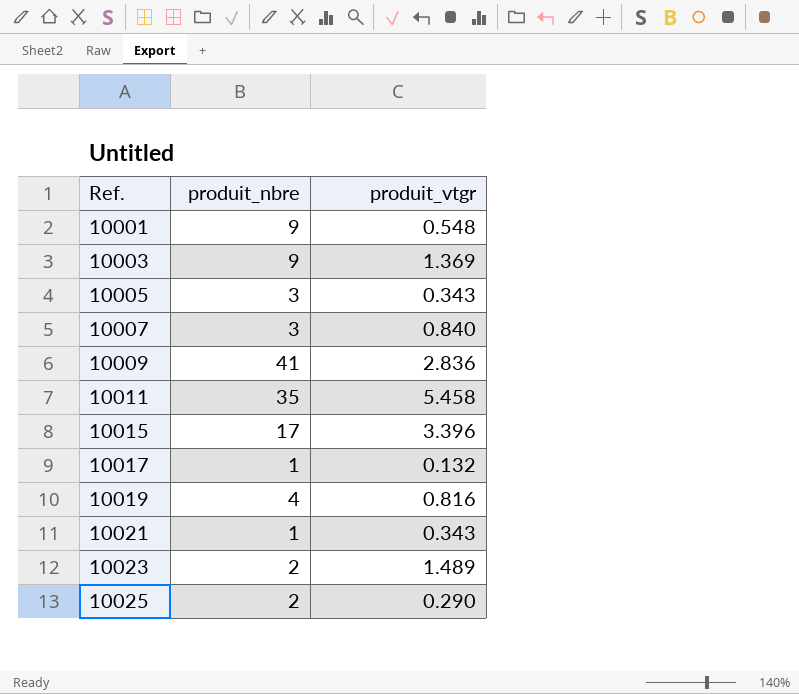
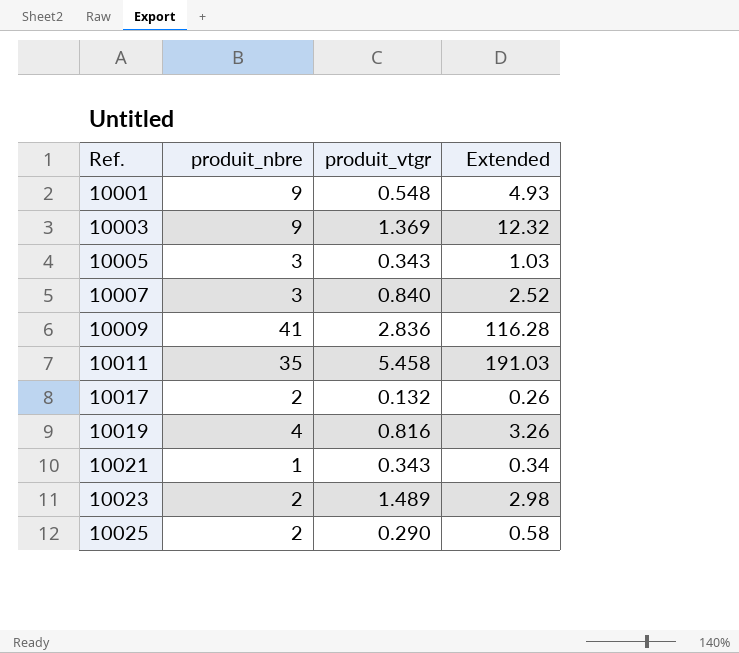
column Extended | formula: none -> [produit_nbre] * [produit_vtgr]
row 10015: 17 | 3.396 -> none
10017 | produit_nbre: 1 -> 2

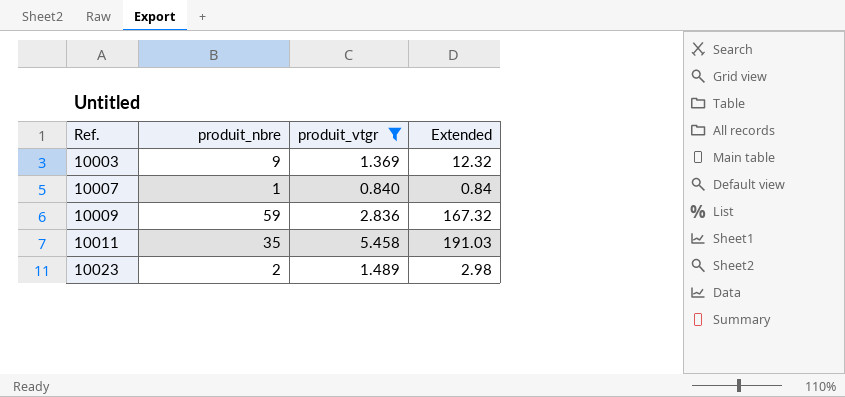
filter: none -> produit_vtgr >= 0.840
10007 | produit_nbre: 3 -> 1
10007 | Extended: 2.52 -> 0.84
10009 | produit_nbre: 41 -> 59
10009 | Extended: 116.28 -> 167.32

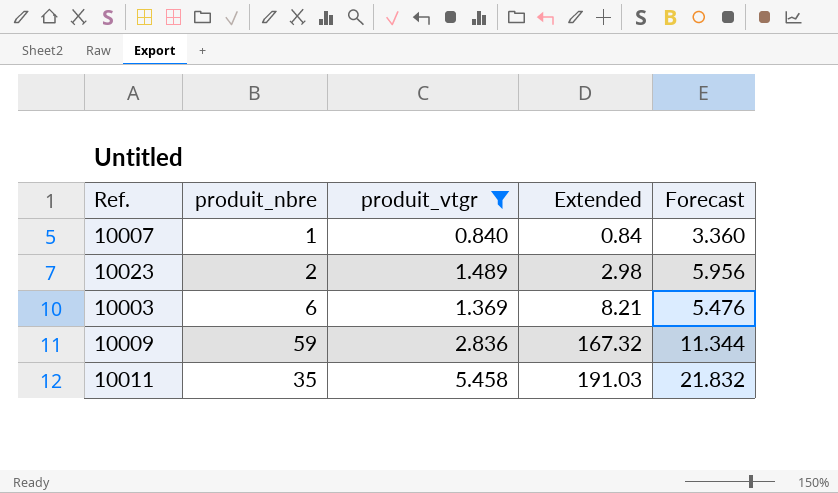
row order: Ref. ascending -> Extended ascending
column Forecast | formula: none -> [produit_vtgr] * 4
10003 | produit_nbre: 9 -> 6
10003 | Extended: 12.32 -> 8.21

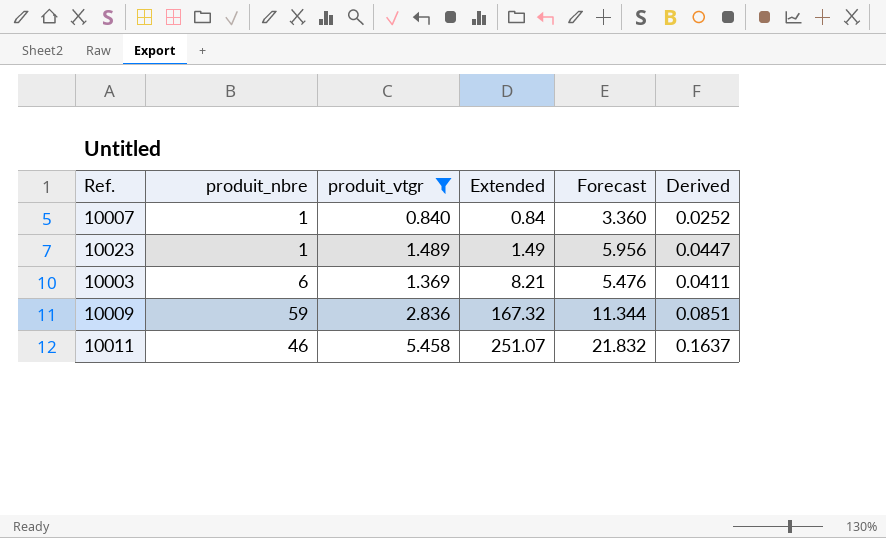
column Derived | formula: none -> [produit_vtgr] * 0.03
10023 | produit_nbre: 2 -> 1
10023 | Extended: 2.98 -> 1.49
10011 | produit_nbre: 35 -> 46
10011 | Extended: 191.03 -> 251.07

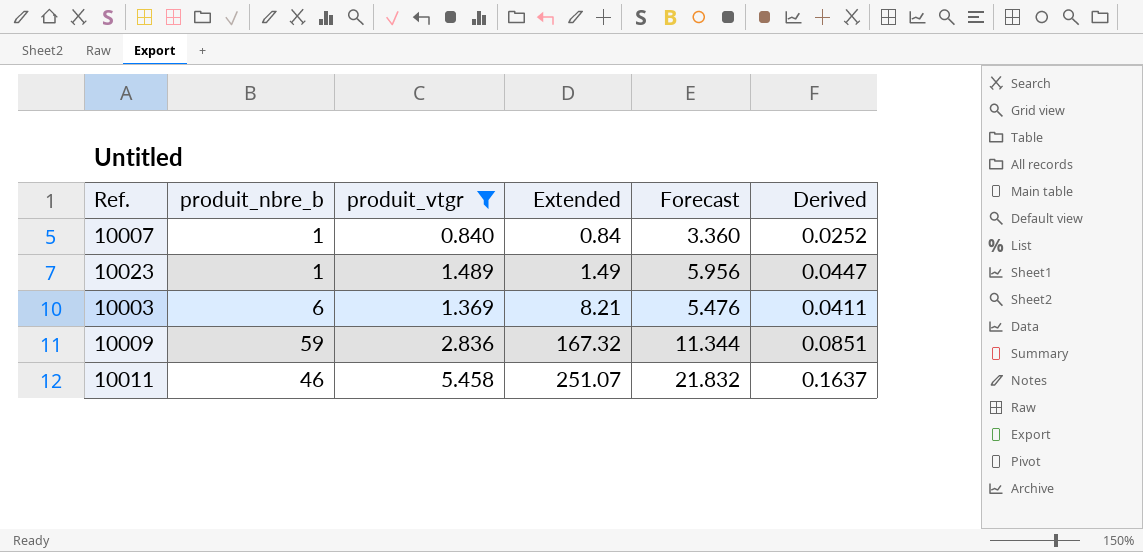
column name: produit_nbre -> produit_nbre_b

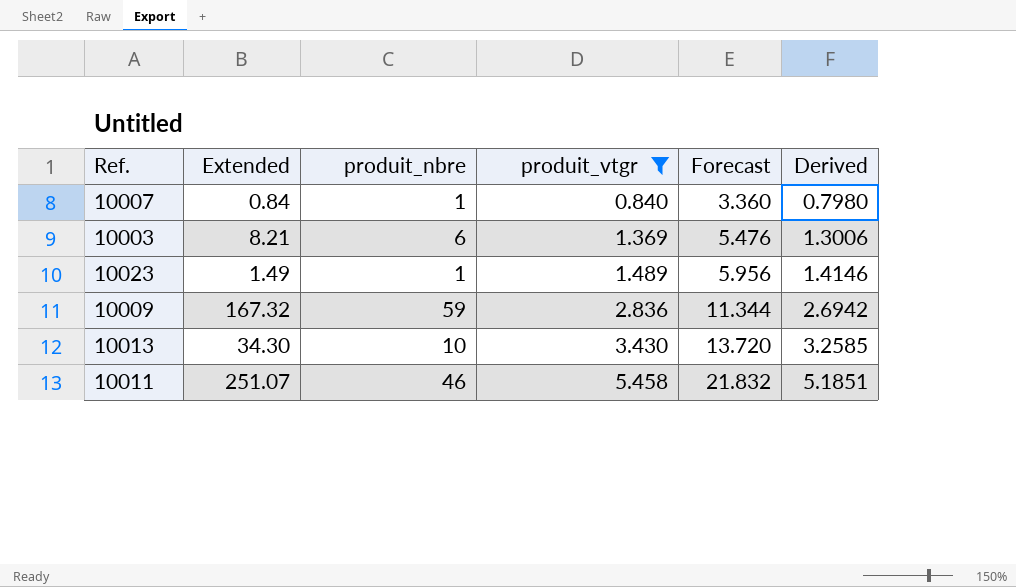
row order: Extended ascending -> produit_vtgr ascending
column Extended | position: 4 -> 2
column name: produit_nbre_b -> produit_nbre
column Derived | formula: [produit_vtgr] * 0.03 -> [produit_vtgr] * 0.95
row 10013: none -> 34.30 | 10 | 3.430 | 13.720 | 3.2585

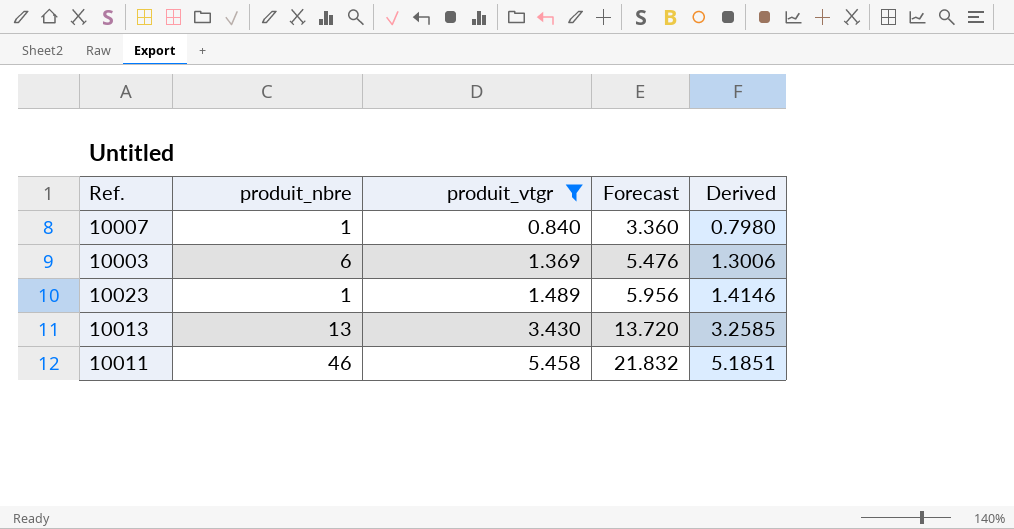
column Extended | formula: [produit_nbre] * [produit_vtgr] -> none
row 10009: 167.32 | 59 | 2.836 | 11.344 | 2.6942 -> none
10013 | produit_nbre: 10 -> 13

